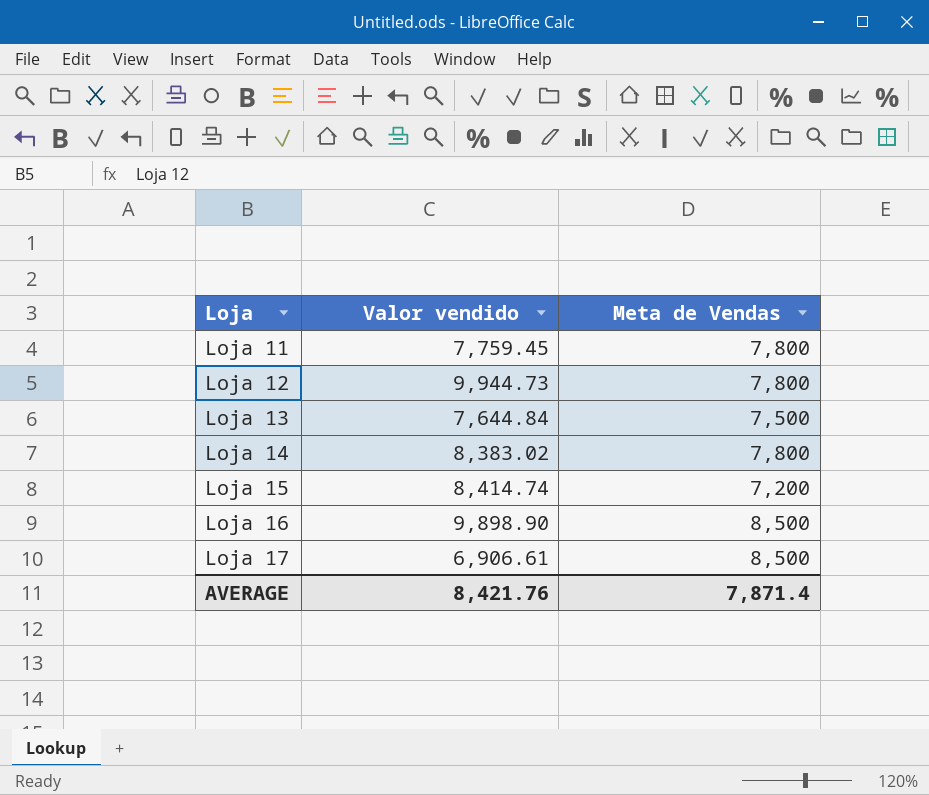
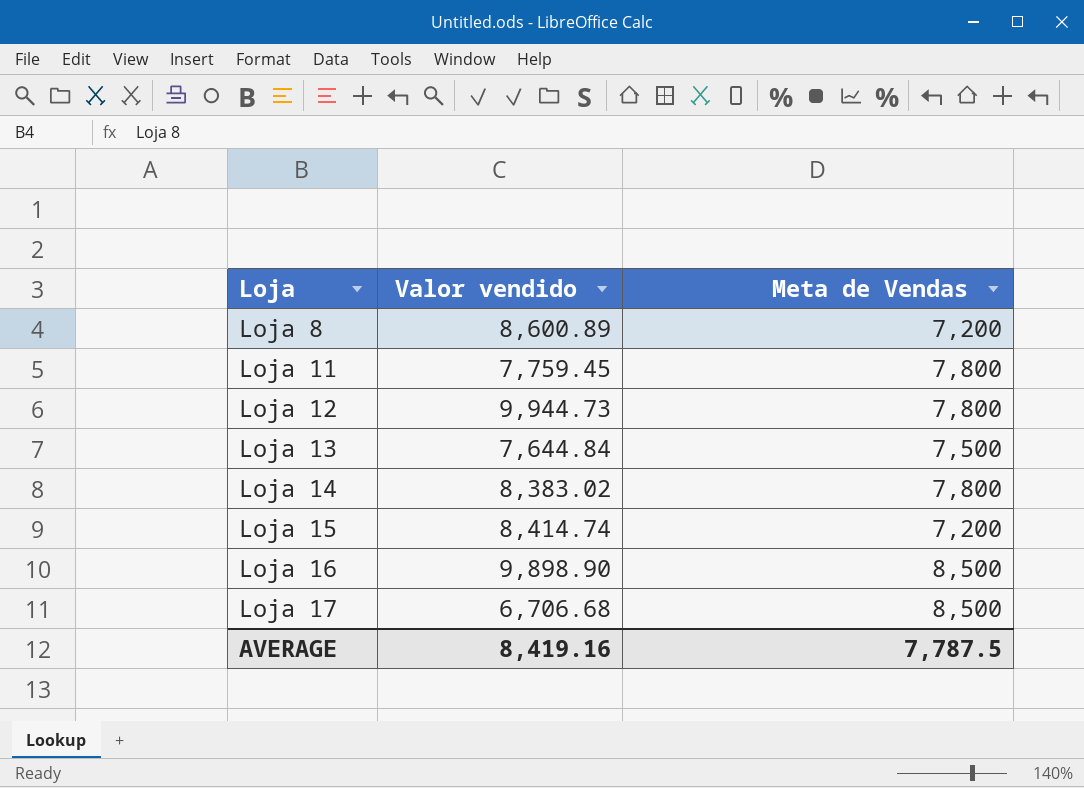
row Loja 8: none -> 8,600.89 | 7,200
Loja 17 | Valor vendido: 6,906.61 -> 6,706.68
AVERAGE | Valor vendido: 8,421.76 -> 8,419.16
AVERAGE | Meta de Vendas: 7,871.4 -> 7,787.5

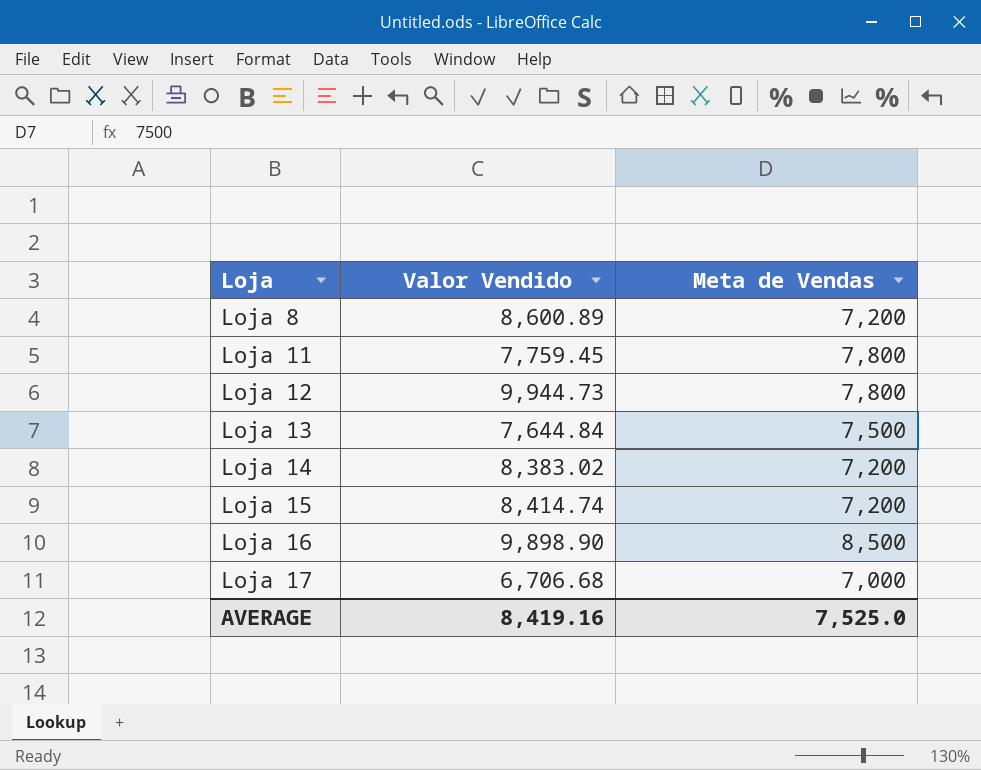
column name: Valor vendido -> Valor Vendido
Loja 14 | Meta de Vendas: 7,800 -> 7,200
Loja 17 | Meta de Vendas: 8,500 -> 7,000
AVERAGE | Meta de Vendas: 7,787.5 -> 7,525.0

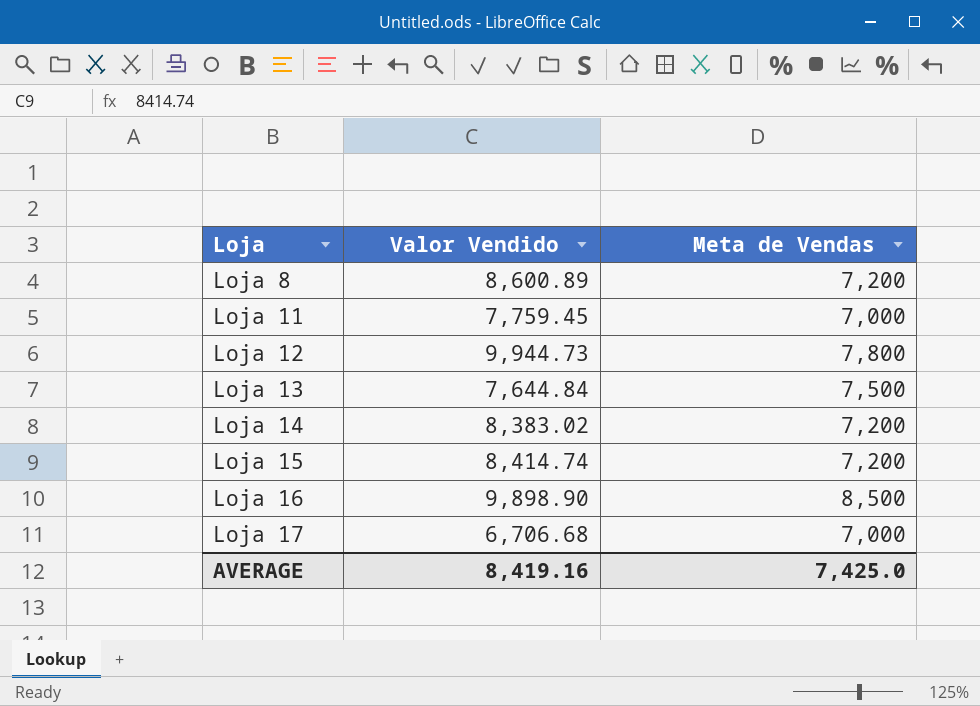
Loja 11 | Meta de Vendas: 7,800 -> 7,000
AVERAGE | Meta de Vendas: 7,525.0 -> 7,425.0

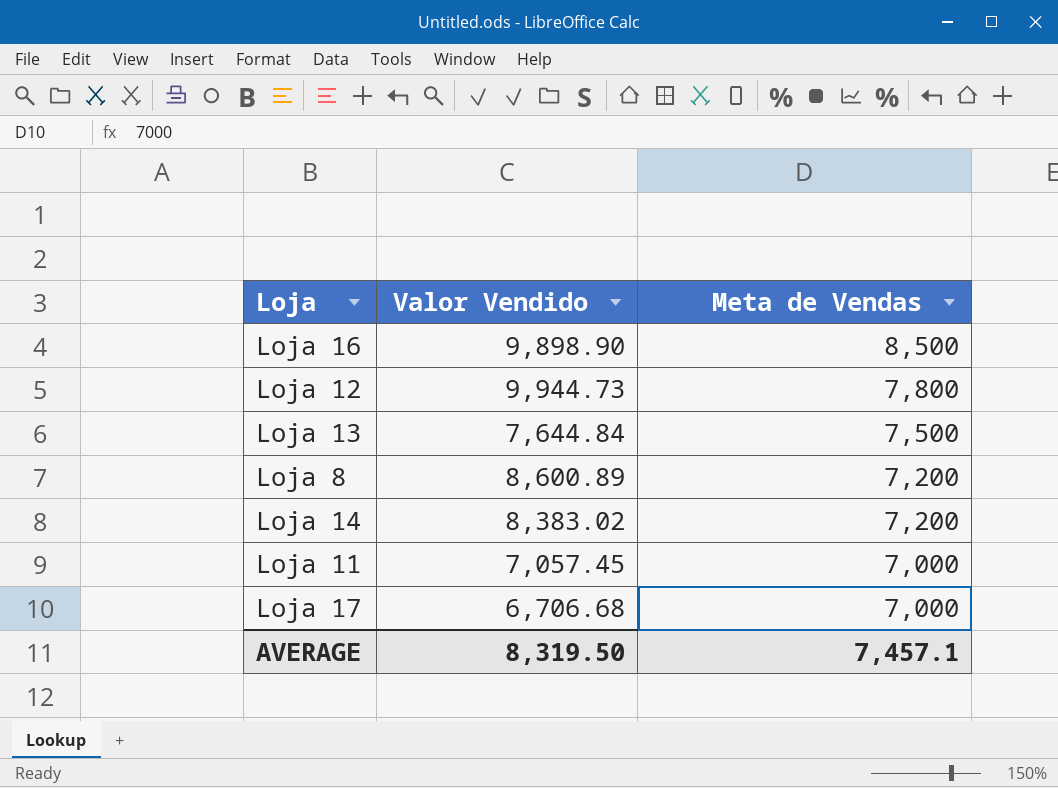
row order: Loja ascending -> Meta de Vendas descending
row Loja 15: 8,414.74 | 7,200 -> none
Loja 11 | Valor Vendido: 7,759.45 -> 7,057.45
AVERAGE | Valor Vendido: 8,419.16 -> 8,319.50
AVERAGE | Meta de Vendas: 7,425.0 -> 7,457.1

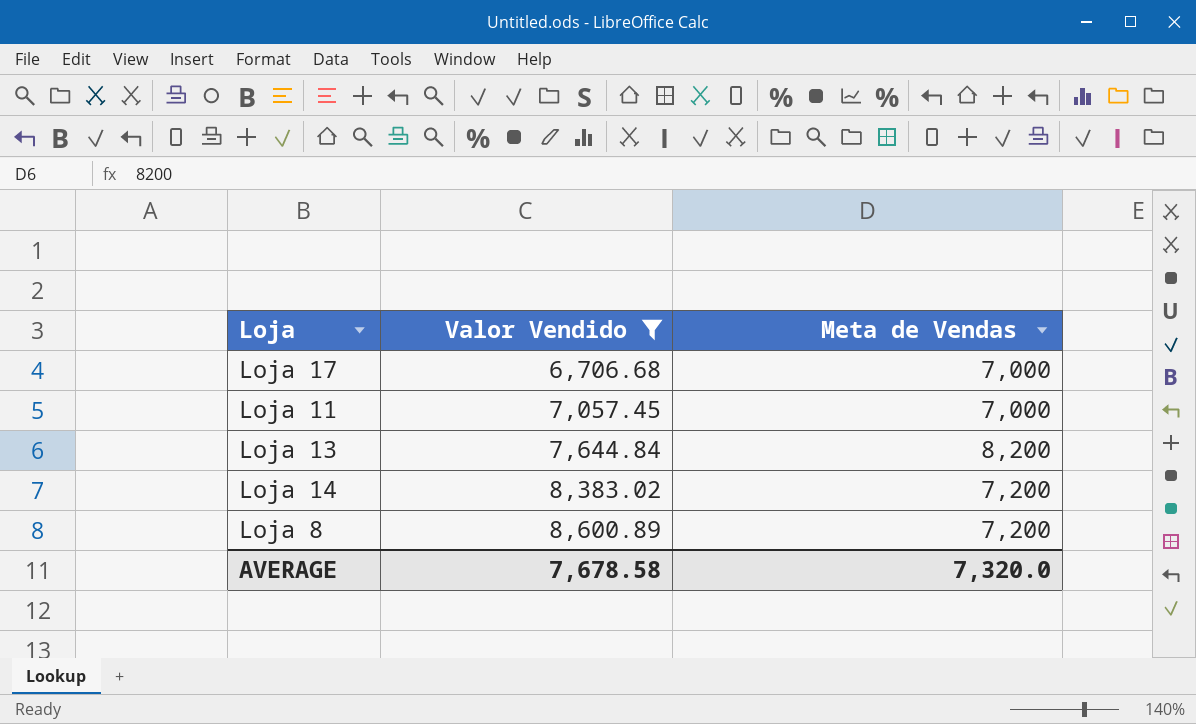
filter: none -> Valor Vendido <= 8,600.89
row order: Meta de Vendas descending -> Valor Vendido ascending
Loja 13 | Meta de Vendas: 7,500 -> 8,200
AVERAGE | Valor Vendido: 8,319.50 -> 7,678.58
AVERAGE | Meta de Vendas: 7,457.1 -> 7,320.0

